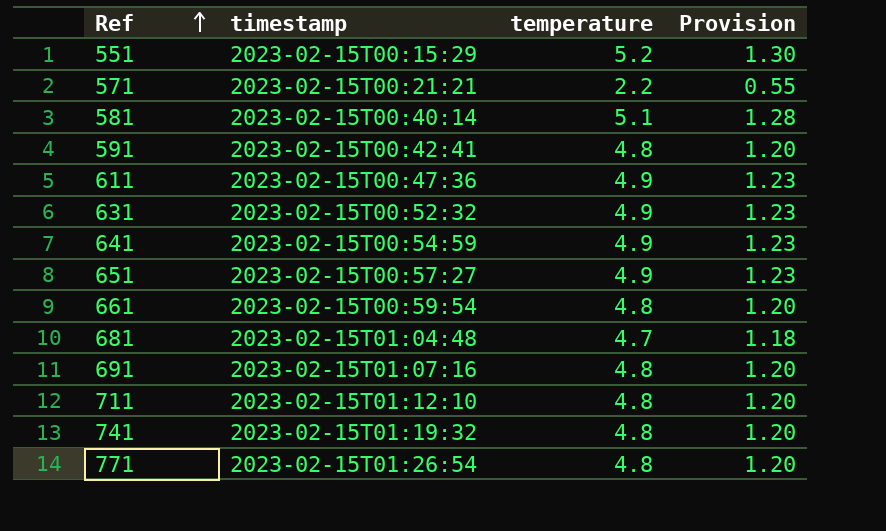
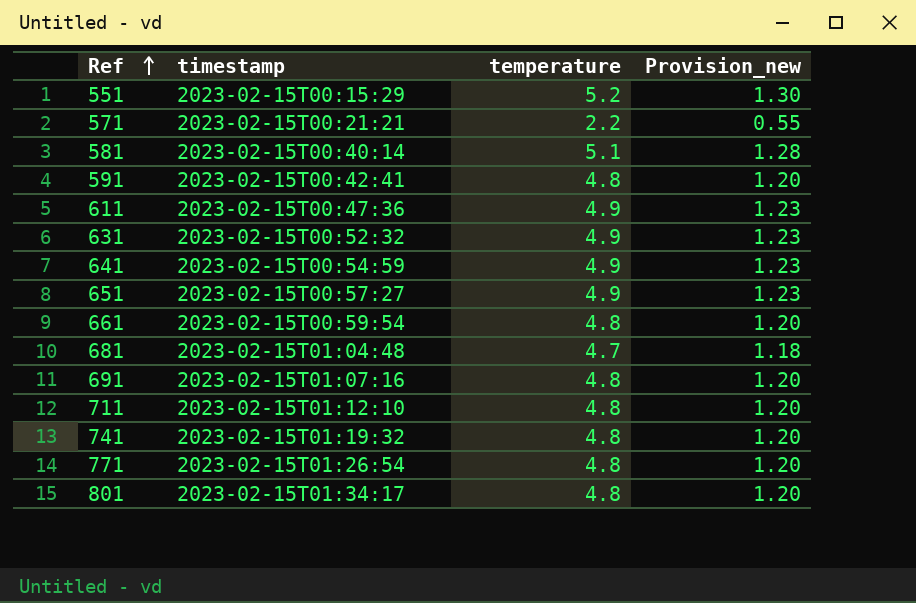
column name: Provision -> Provision_new
row 801: none -> 2023-02-15T01:34:17 | 4.8 | 1.20

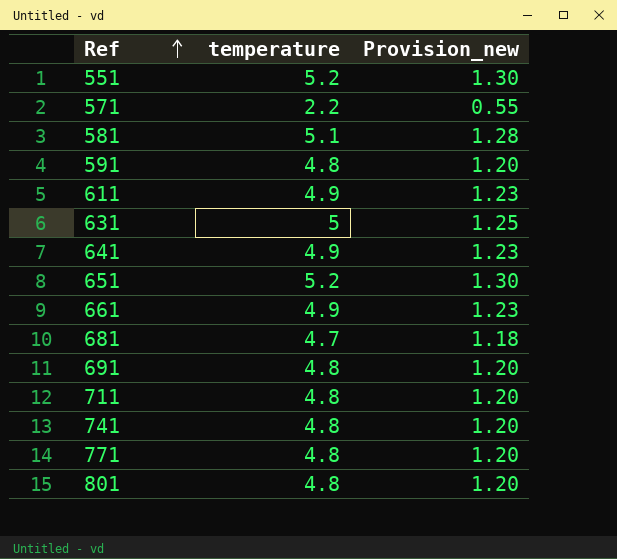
column timestamp | position: 2 -> none
631 | temperature: 4.9 -> 5
631 | Provision_new: 1.23 -> 1.25
651 | temperature: 4.9 -> 5.2
651 | Provision_new: 1.23 -> 1.30
661 | temperature: 4.8 -> 4.9
661 | Provision_new: 1.20 -> 1.23

